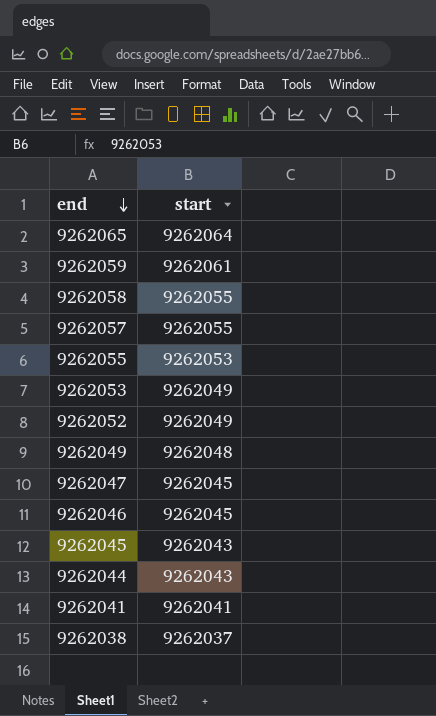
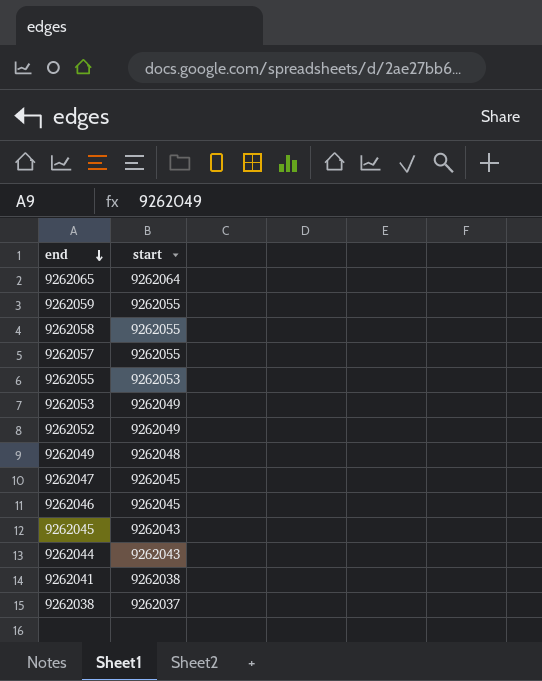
9262059 | start: 9262061 -> 9262055
9262041 | start: 9262041 -> 9262038

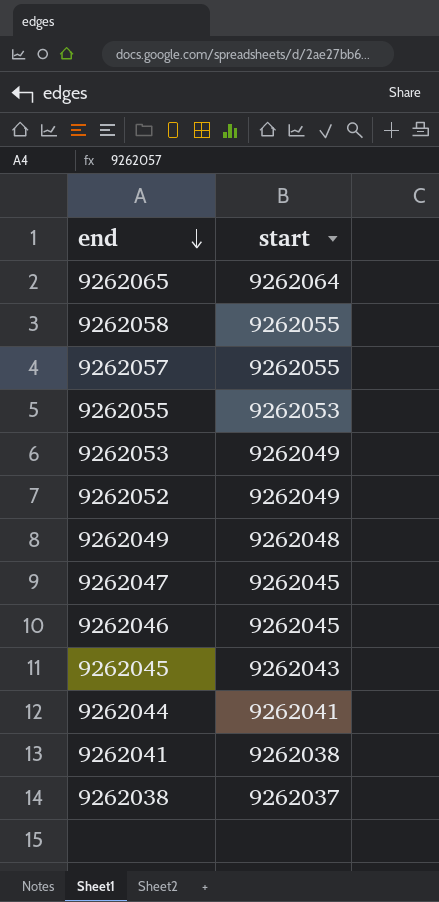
row 9262059: 9262055 -> none
9262044 | start: 9262043 -> 9262041

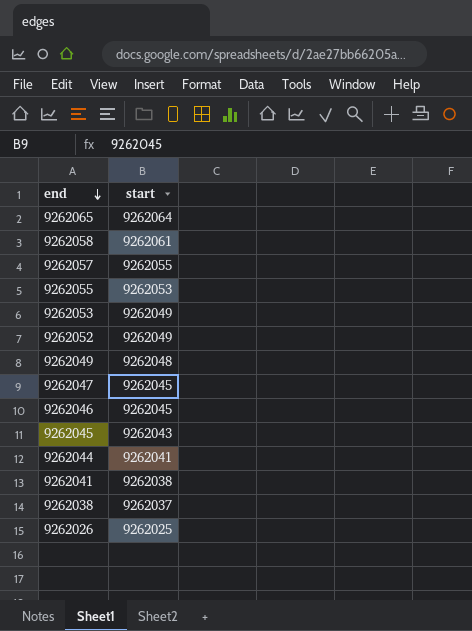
9262058 | start: 9262055 -> 9262061
row 9262026: none -> 9262025

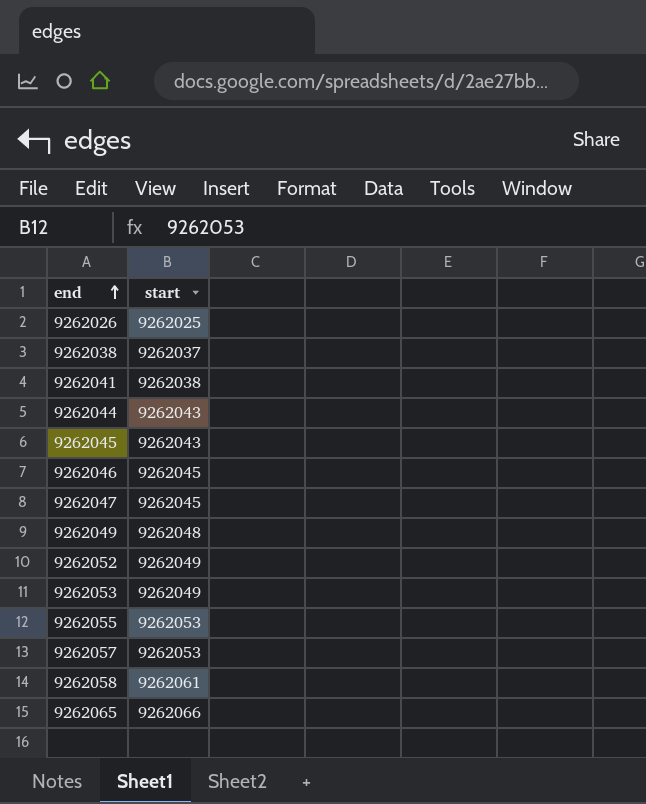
row order: end descending -> end ascending
9262044 | start: 9262041 -> 9262043
9262057 | start: 9262055 -> 9262053
9262065 | start: 9262064 -> 9262066

